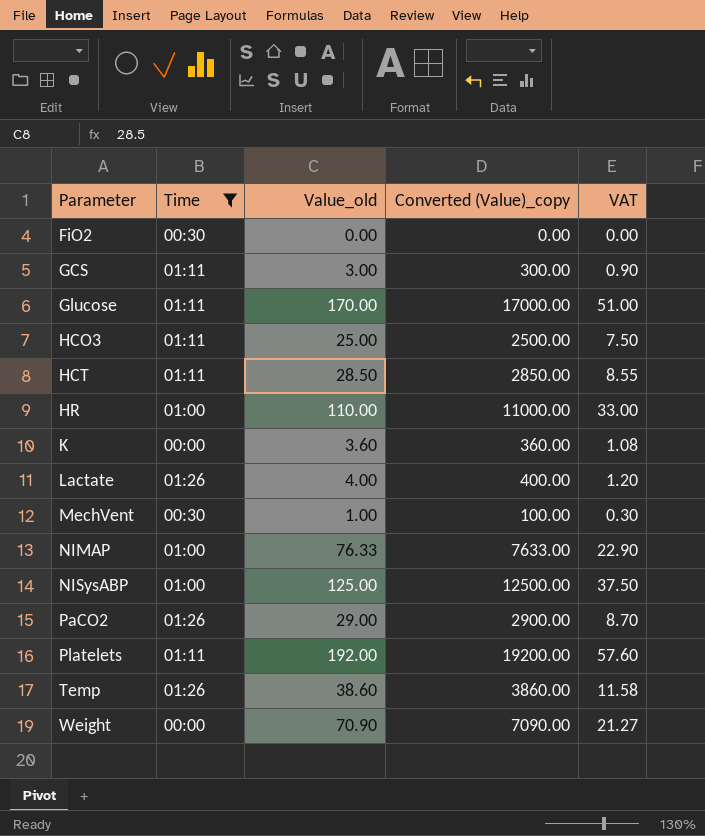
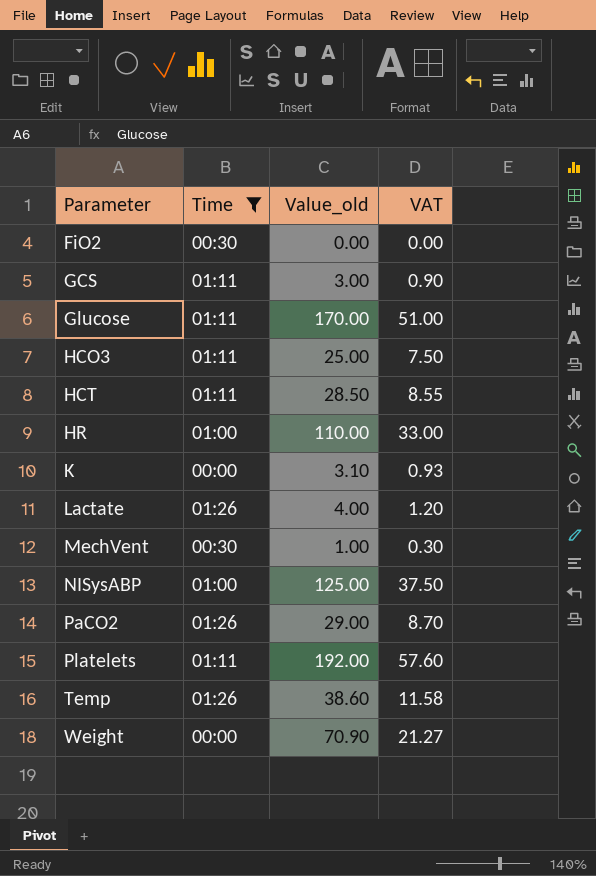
column Converted (Value)_copy | formula: [Value_old] * 100 -> none
row NIMAP: 01:00 | 76.33 | 7633.00 | 22.90 -> none
K | Value_old: 3.60 -> 3.10
K | VAT: 1.08 -> 0.93

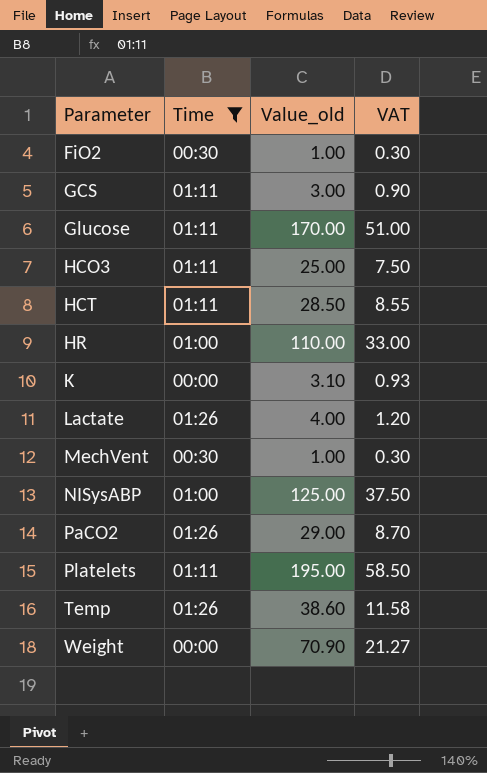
FiO2 | Value_old: 0.00 -> 1.00
FiO2 | VAT: 0.00 -> 0.30
Platelets | Value_old: 192.00 -> 195.00
Platelets | VAT: 57.60 -> 58.50

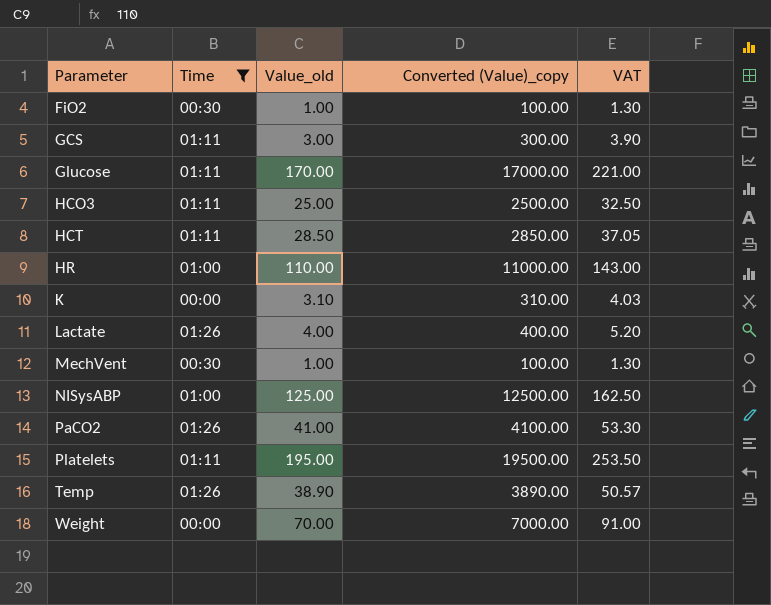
column Converted (Value)_copy | formula: none -> [Value_old] * 100
column VAT | formula: [Value_old] * 0.3 -> [Value_old] * 1.3
PaCO2 | Value_old: 29.00 -> 41.00
Temp | Value_old: 38.60 -> 38.90
Weight | Value_old: 70.90 -> 70.00

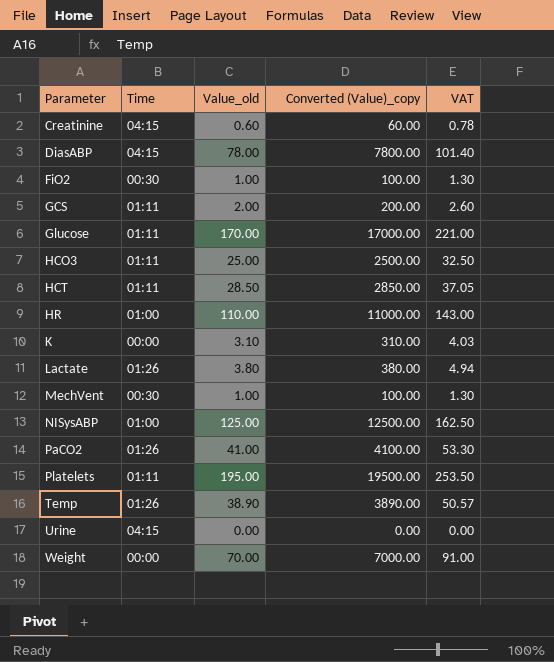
filter: Time != 04:15 -> none
GCS | Value_old: 3.00 -> 2.00
GCS | Converted (Value)_copy: 300.00 -> 200.00
GCS | VAT: 3.90 -> 2.60
Lactate | Value_old: 4.00 -> 3.80
Lactate | Converted (Value)_copy: 400.00 -> 380.00
Lactate | VAT: 5.20 -> 4.94

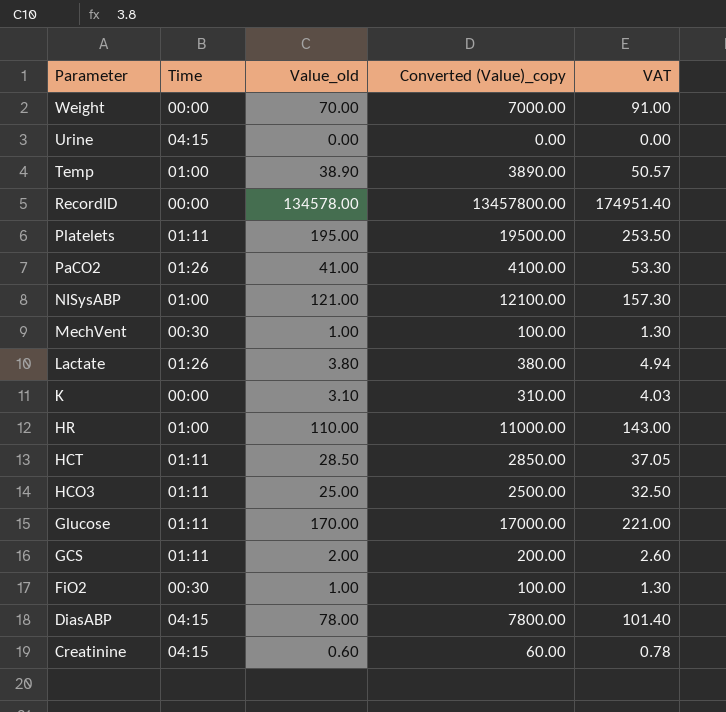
row order: Parameter ascending -> Parameter descending
Temp | Time: 01:26 -> 01:00
row RecordID: none -> 00:00 | 134578.00 | 13457800.00 | 174951.40
NISysABP | Value_old: 125.00 -> 121.00
NISysABP | Converted (Value)_copy: 12500.00 -> 12100.00
NISysABP | VAT: 162.50 -> 157.30

